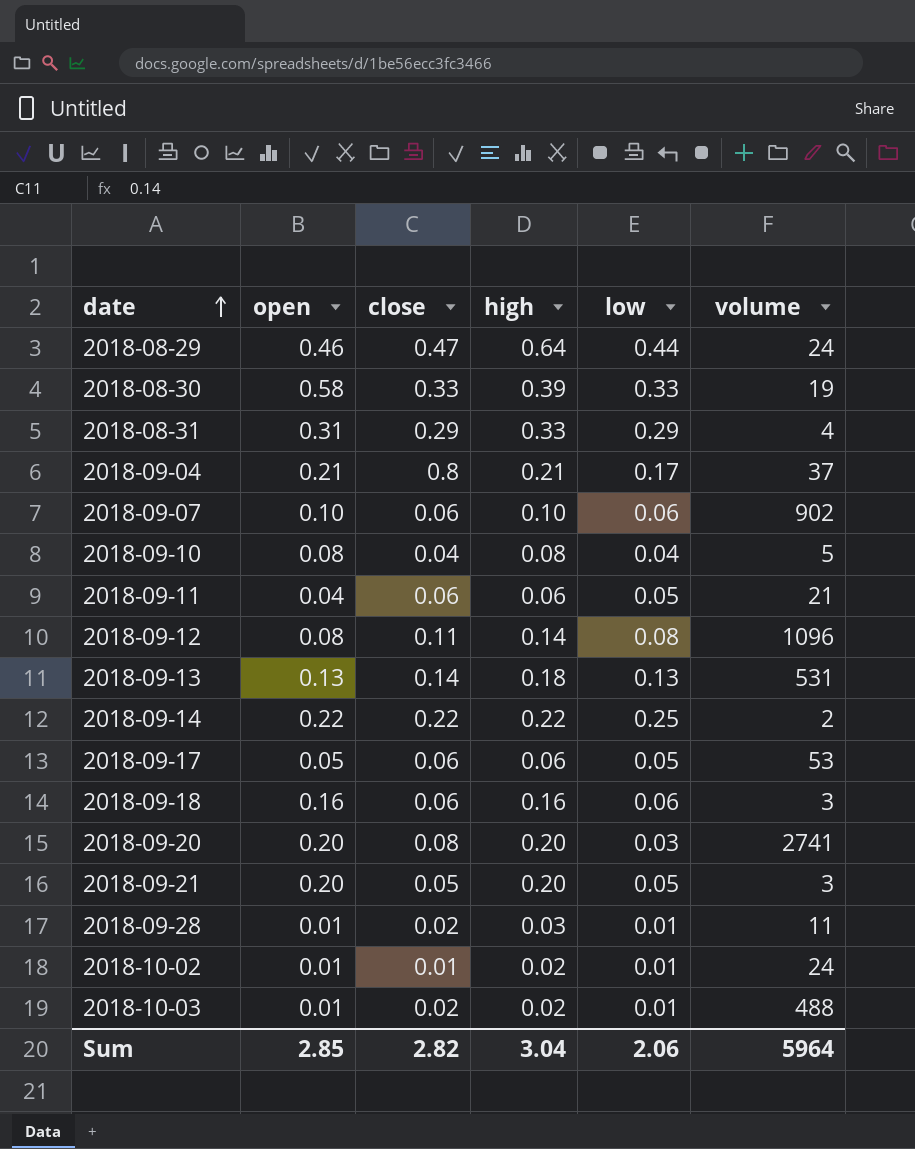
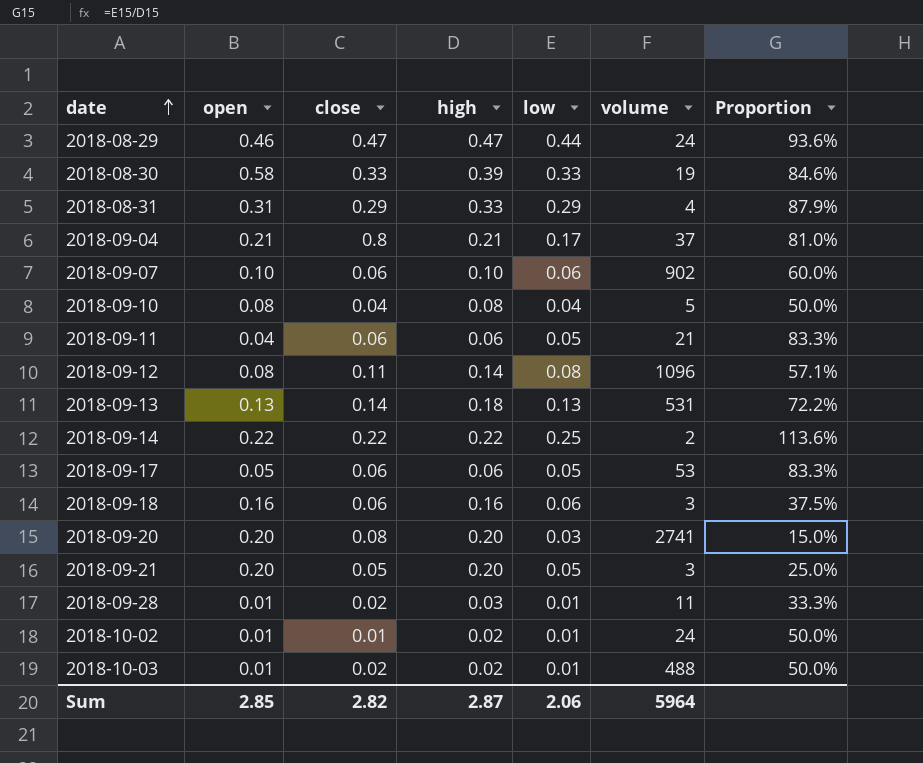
column Proportion | formula: none -> [low] / [high]
2018-08-29 | high: 0.64 -> 0.47
Sum | high: 3.04 -> 2.87

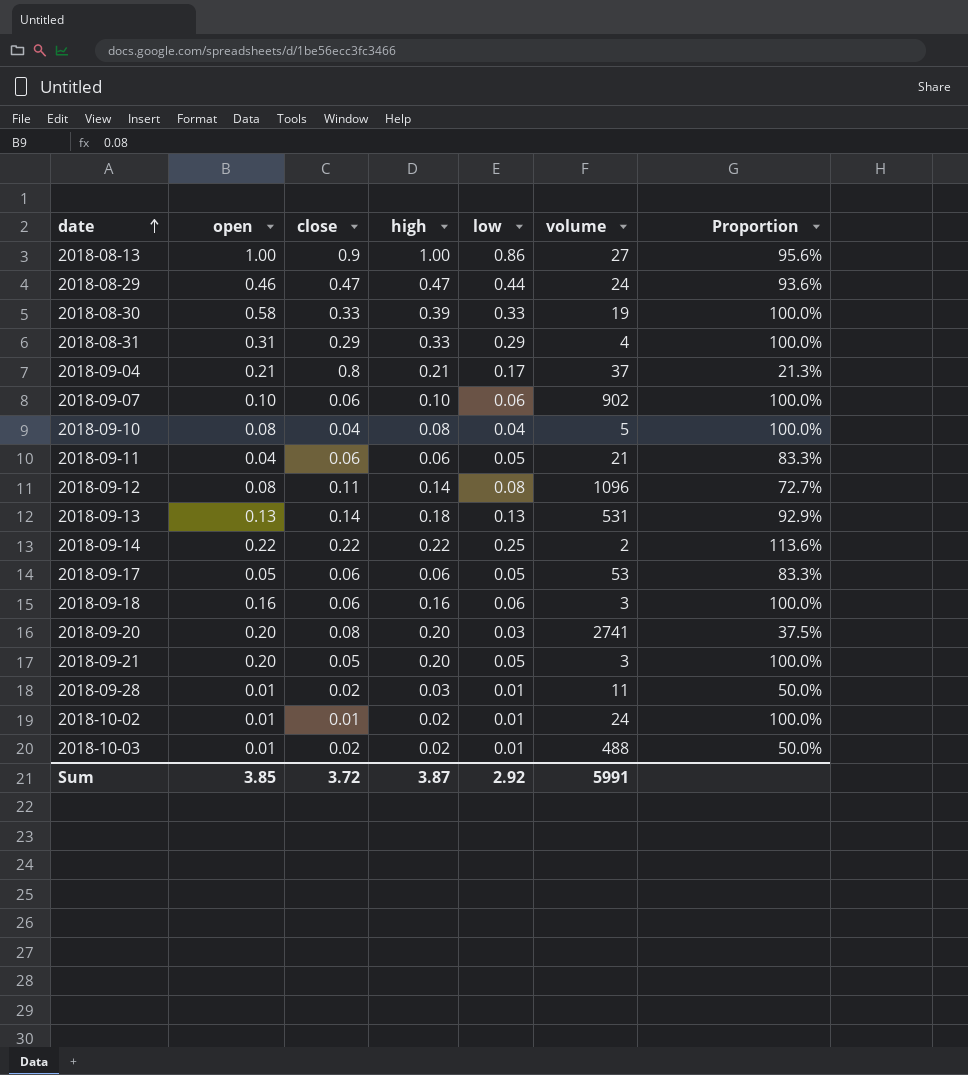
column Proportion | formula: [low] / [high] -> [low] / [close]
row 2018-08-13: none -> 1.00 | 0.9 | 1.00 | 0.86 | 27 | 95.6%
Sum | open: 2.85 -> 3.85
Sum | close: 2.82 -> 3.72
Sum | high: 2.87 -> 3.87
Sum | low: 2.06 -> 2.92
Sum | volume: 5964 -> 5991

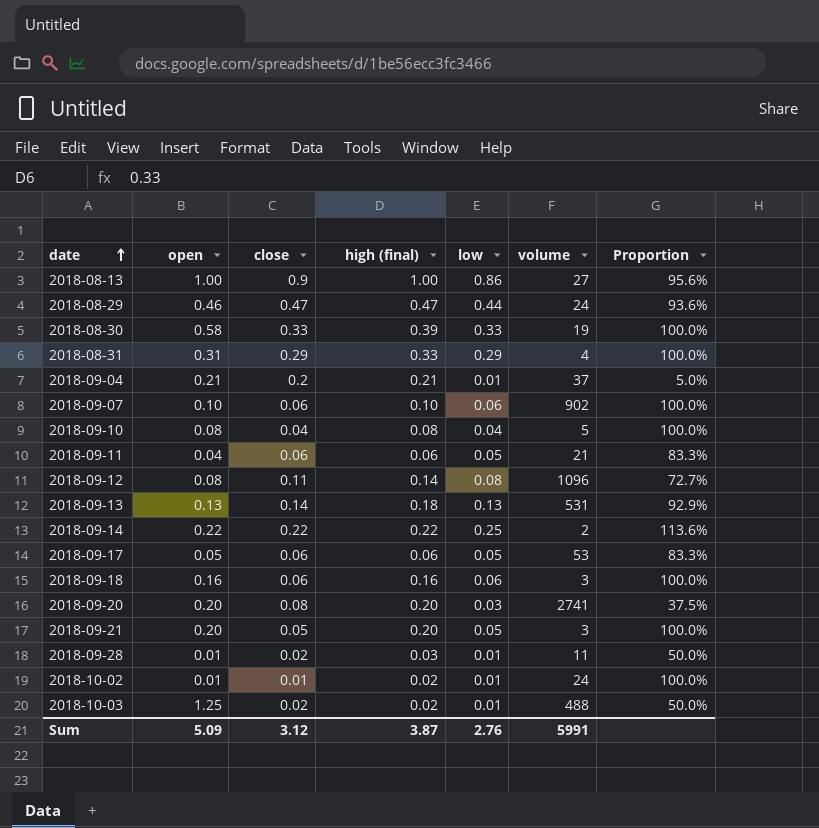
column name: high -> high (final)
2018-09-04 | close: 0.8 -> 0.2
2018-09-04 | low: 0.17 -> 0.01
2018-09-04 | Proportion: 21.3% -> 5.0%
2018-10-03 | open: 0.01 -> 1.25
Sum | open: 3.85 -> 5.09
Sum | close: 3.72 -> 3.12
Sum | low: 2.92 -> 2.76

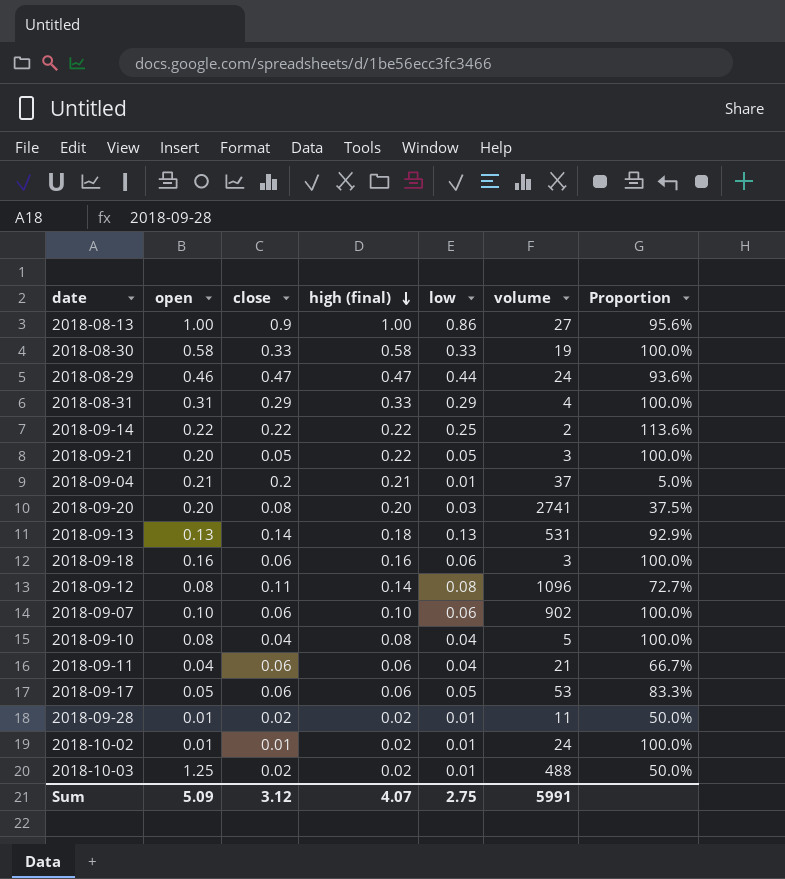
row order: date ascending -> high (final) descending
2018-08-30 | high (final): 0.39 -> 0.58
2018-09-21 | high (final): 0.20 -> 0.22
2018-09-11 | low: 0.05 -> 0.04
2018-09-11 | Proportion: 83.3% -> 66.7%
2018-09-28 | high (final): 0.03 -> 0.02
Sum | high (final): 3.87 -> 4.07
Sum | low: 2.76 -> 2.75

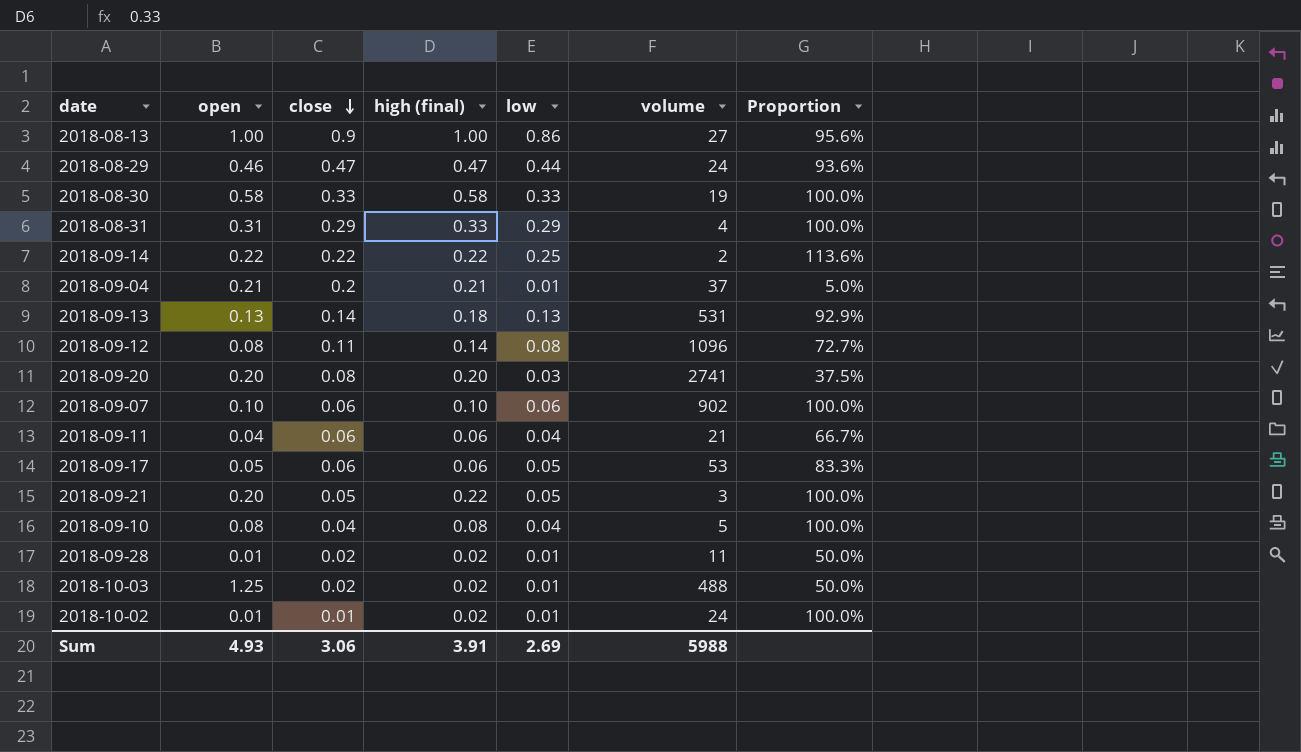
row order: high (final) descending -> close descending
row 2018-09-18: 0.16 | 0.06 | 0.16 | 0.06 | 3 | 100.0% -> none
Sum | open: 5.09 -> 4.93
Sum | close: 3.12 -> 3.06
Sum | high (final): 4.07 -> 3.91
Sum | low: 2.75 -> 2.69
Sum | volume: 5991 -> 5988

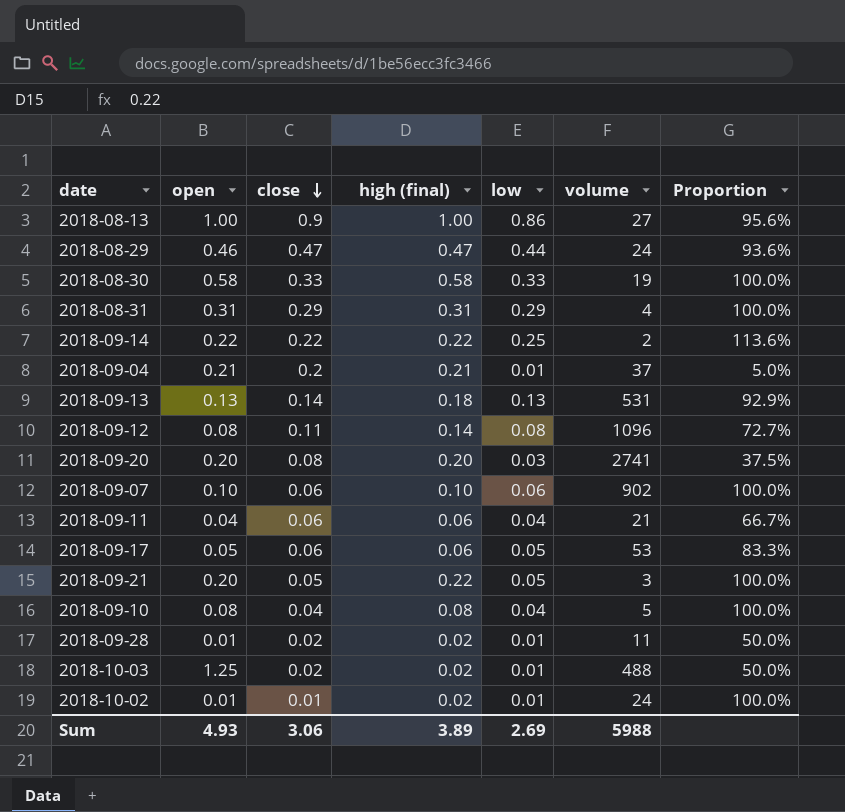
2018-08-31 | high (final): 0.33 -> 0.31
Sum | high (final): 3.91 -> 3.89

